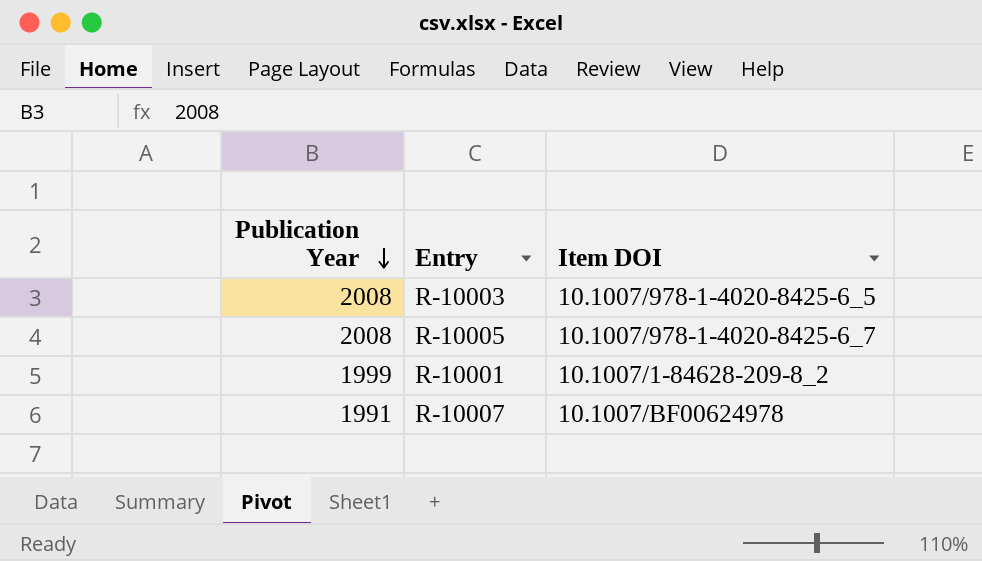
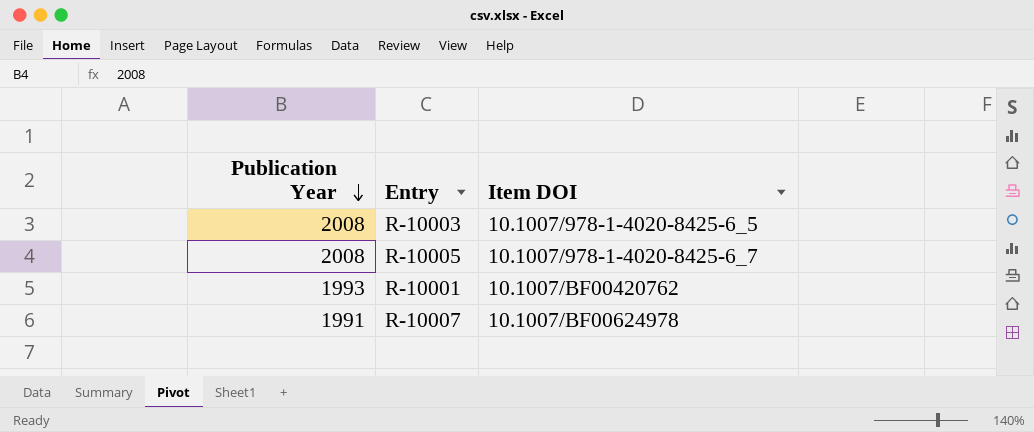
R-10001 | Publication Year: 1999 -> 1993
R-10001 | Item DOI: 10.1007/1-84628-209-8_2 -> 10.1007/BF00420762

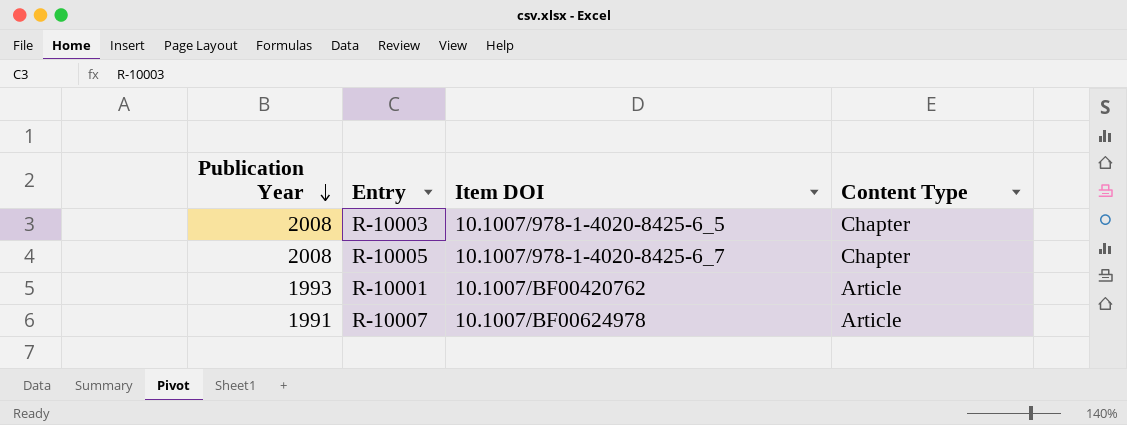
column Content Type | position: none -> 4

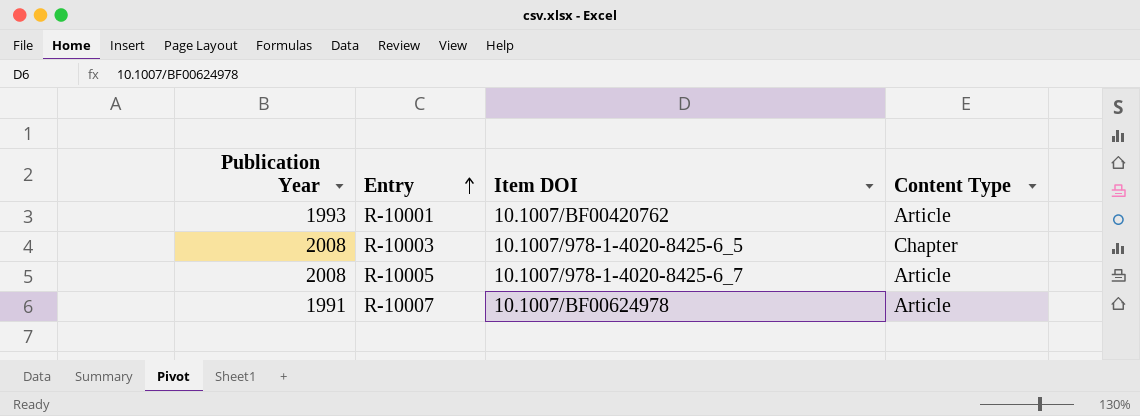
row order: Publication Year descending -> Entry ascending
R-10005 | Content Type: Chapter -> Article

